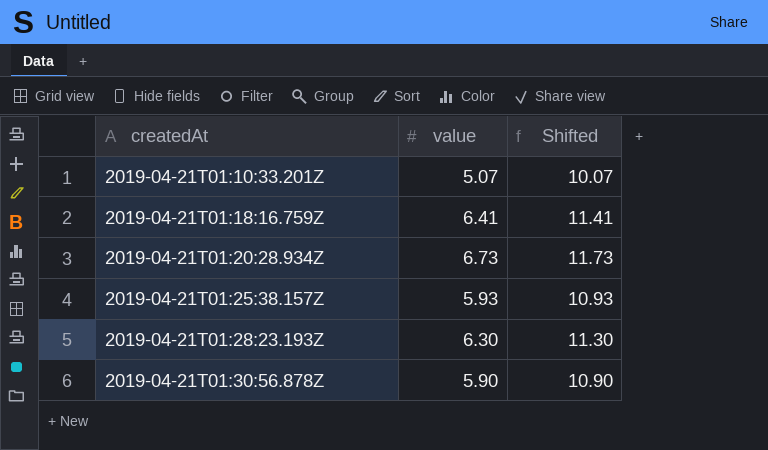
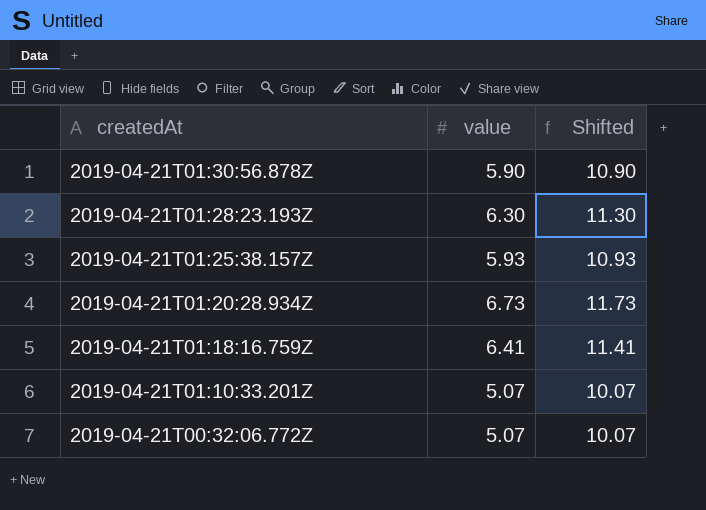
row order: createdAt ascending -> createdAt descending
row 2019-04-21T00:32:06.772Z: none -> 5.07 | 10.07

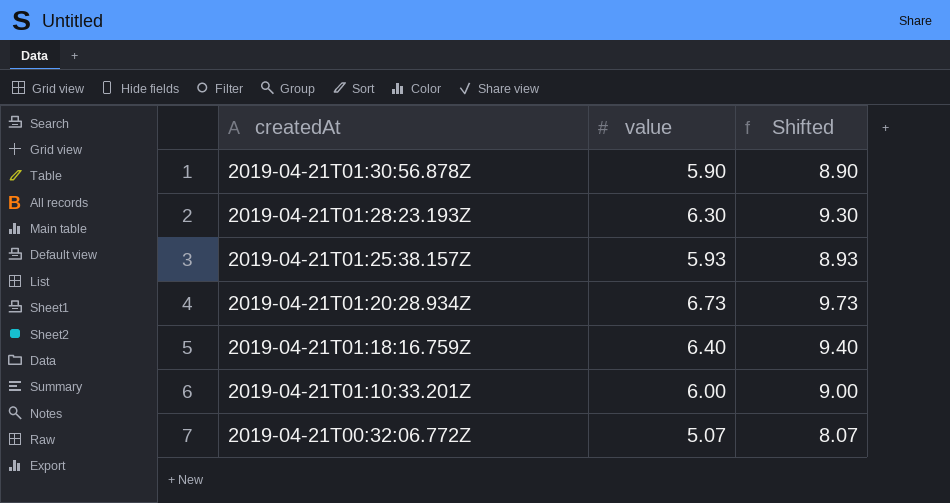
column Shifted | formula: [value] + 5 -> [value] + 3
2019-04-21T01:18:16.759Z | value: 6.41 -> 6.40
2019-04-21T01:10:33.201Z | value: 5.07 -> 6.00

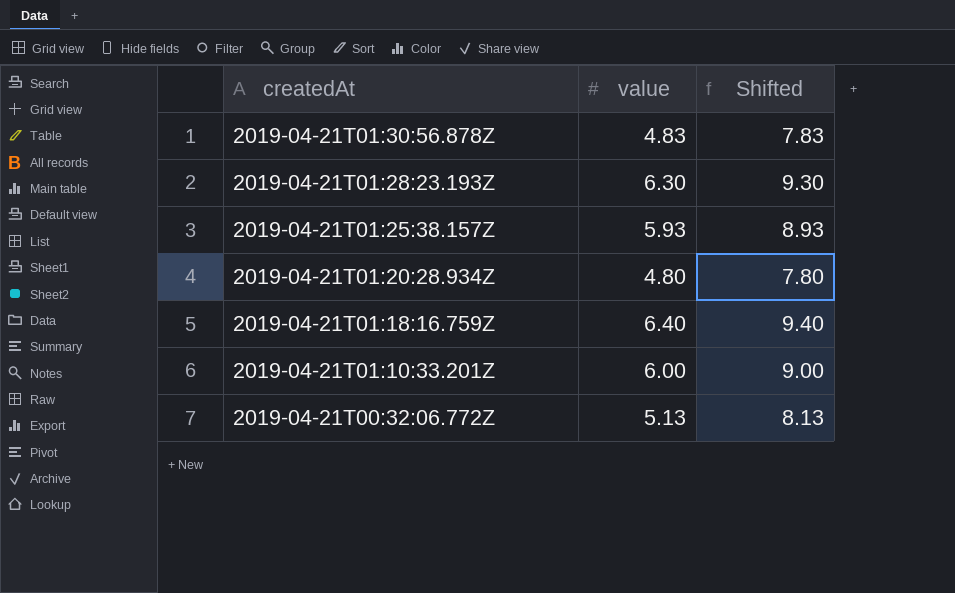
2019-04-21T01:30:56.878Z | value: 5.90 -> 4.83
2019-04-21T01:30:56.878Z | Shifted: 8.90 -> 7.83
2019-04-21T01:20:28.934Z | value: 6.73 -> 4.80
2019-04-21T01:20:28.934Z | Shifted: 9.73 -> 7.80
2019-04-21T00:32:06.772Z | value: 5.07 -> 5.13
2019-04-21T00:32:06.772Z | Shifted: 8.07 -> 8.13

